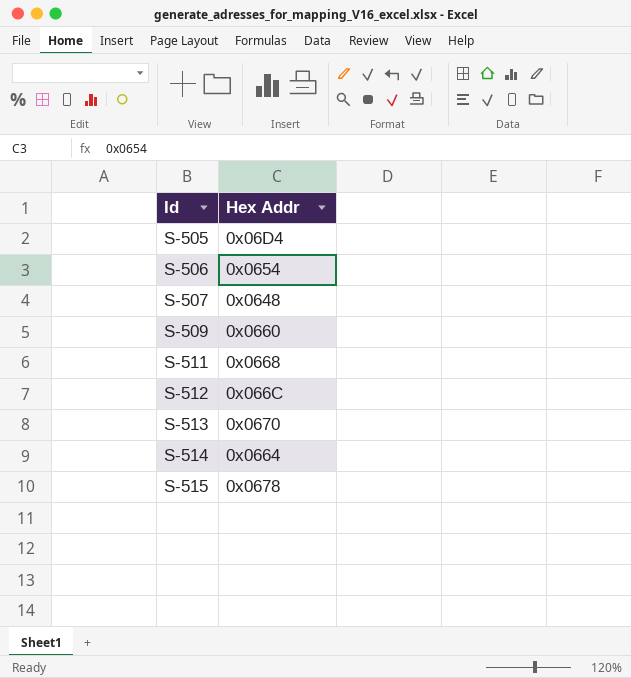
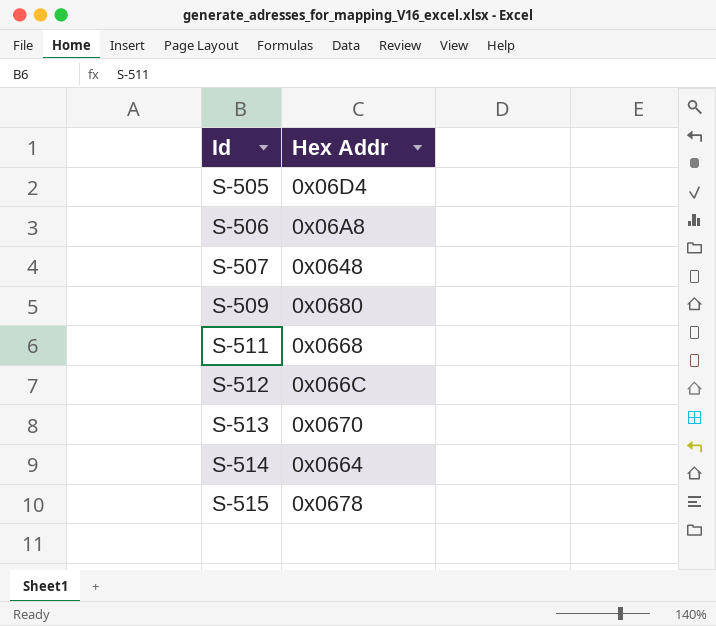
S-506 | Hex Addr: 0x0654 -> 0x06A8
S-509 | Hex Addr: 0x0660 -> 0x0680

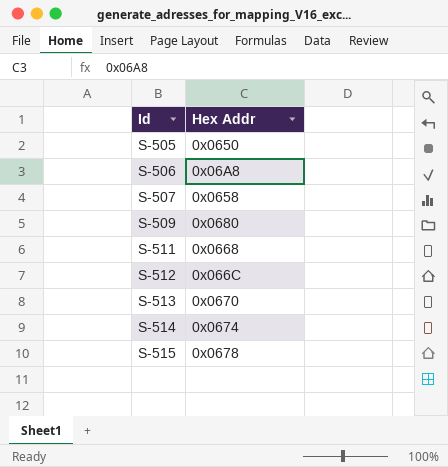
S-505 | Hex Addr: 0x06D4 -> 0x0650
S-507 | Hex Addr: 0x0648 -> 0x0658
S-514 | Hex Addr: 0x0664 -> 0x0674

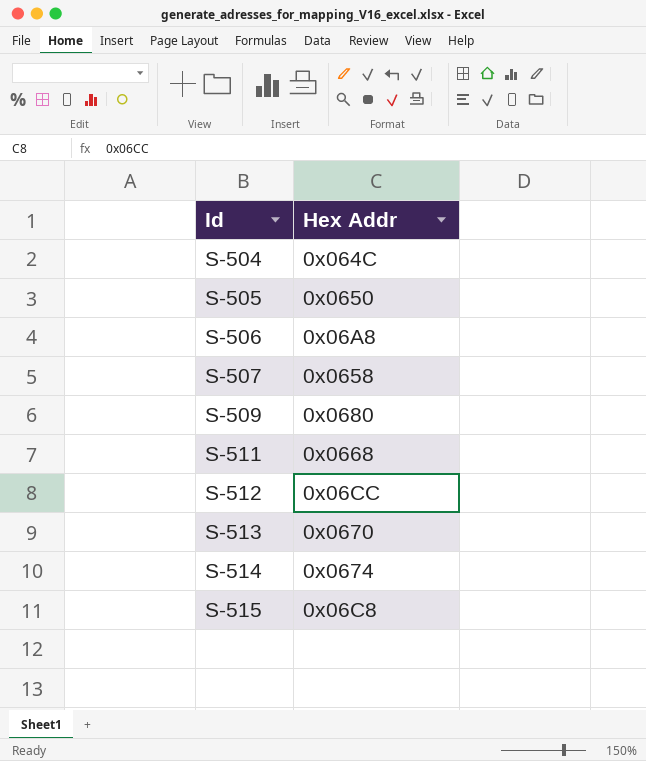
row S-504: none -> 0x064C
S-512 | Hex Addr: 0x066C -> 0x06CC
S-515 | Hex Addr: 0x0678 -> 0x06C8

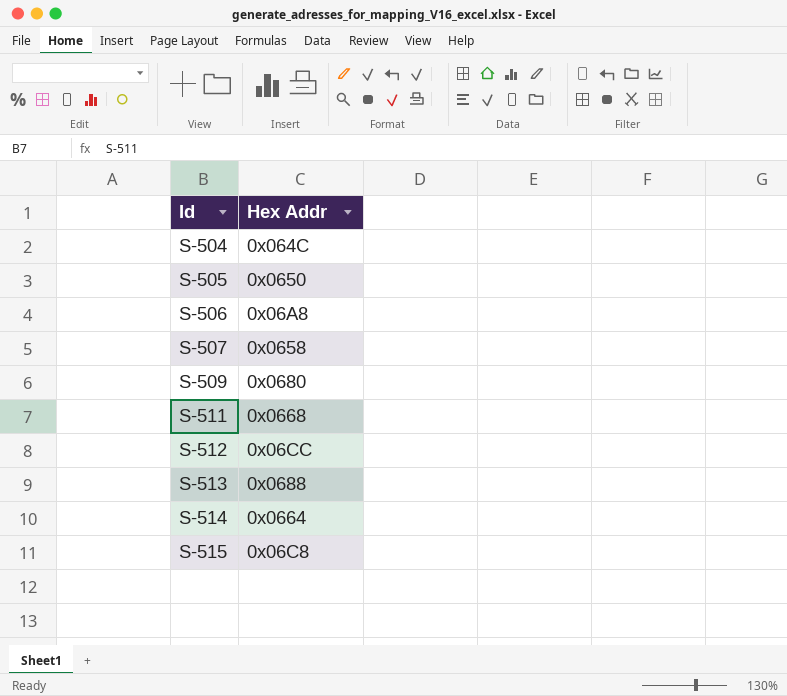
S-513 | Hex Addr: 0x0670 -> 0x0688
S-514 | Hex Addr: 0x0674 -> 0x0664

